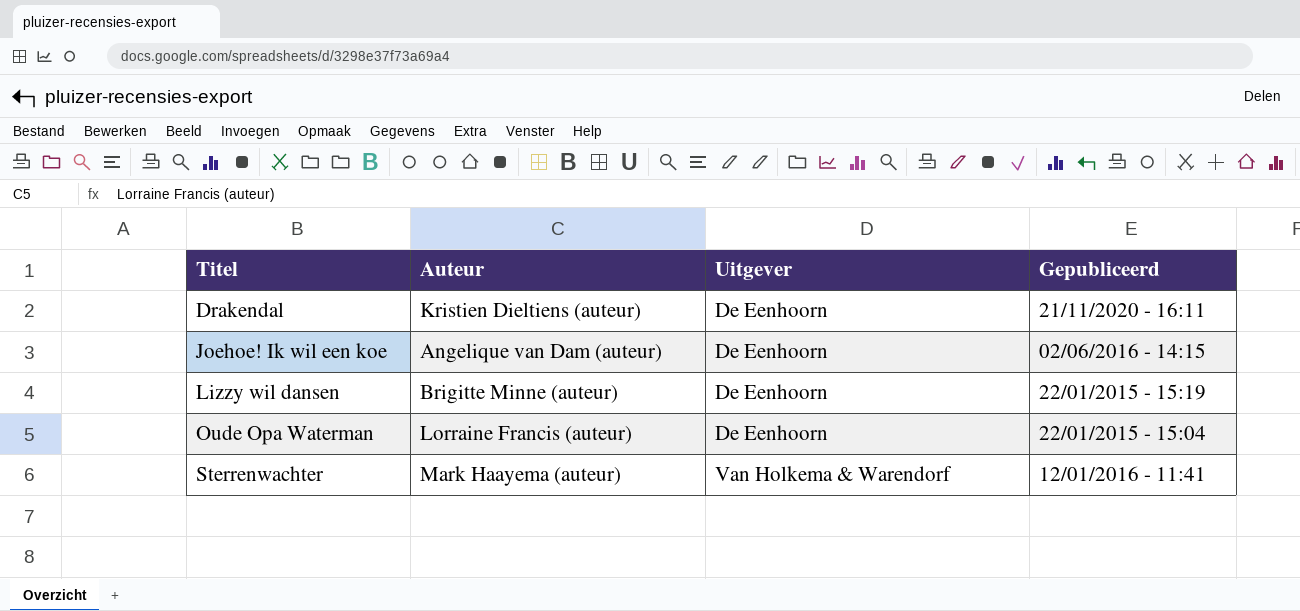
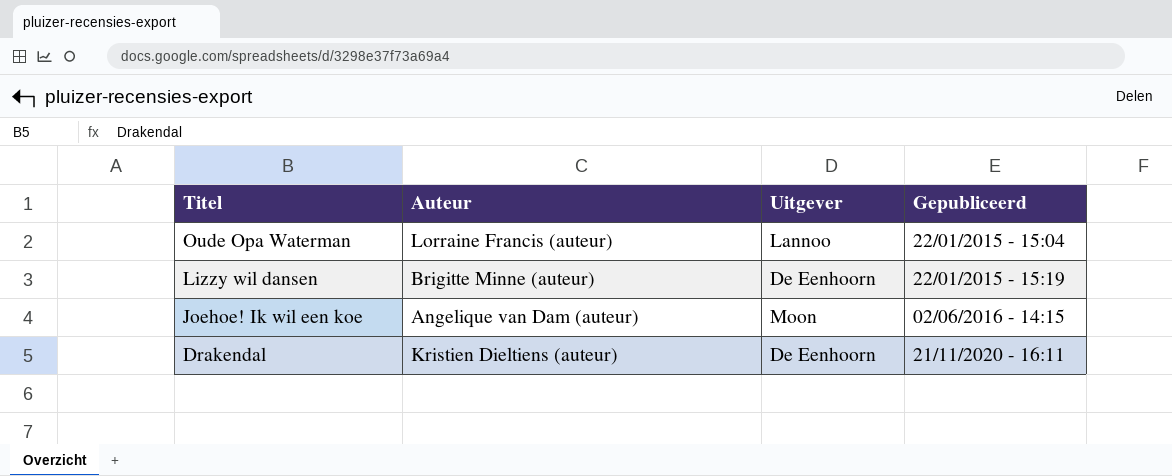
row order: Titel ascending -> Titel descending
row Sterrenwachter: Mark Haayema (auteur) | Van Holkema & Warendorf | 12/01/2016 - 11:41 -> none
Oude Opa Waterman | Uitgever: De Eenhoorn -> Lannoo
Joehoe! Ik wil een koe | Uitgever: De Eenhoorn -> Moon

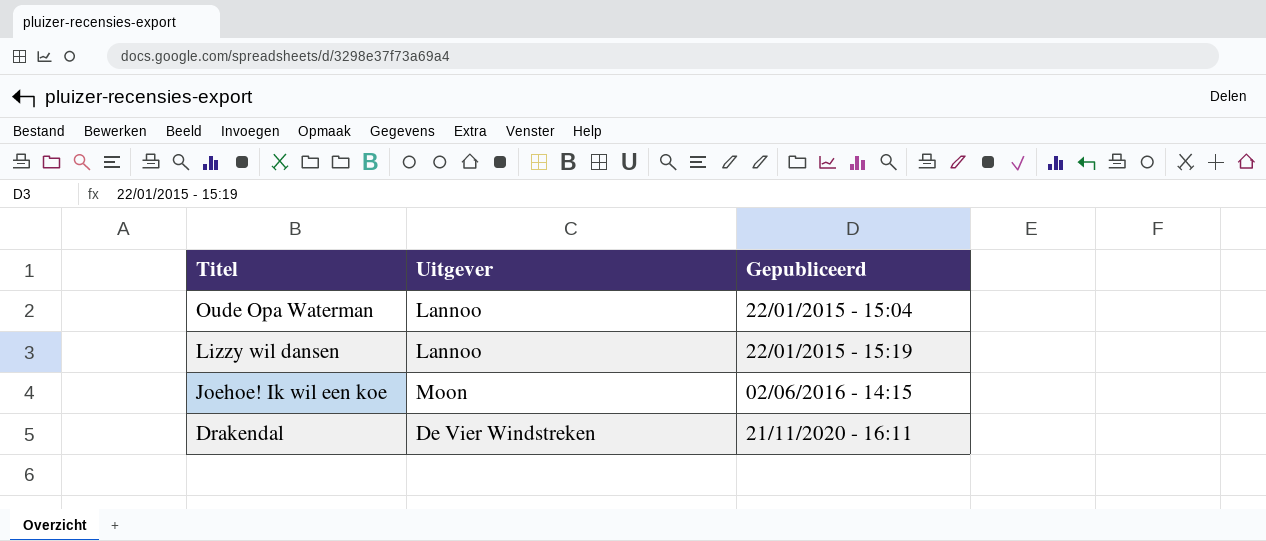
column Auteur | position: 2 -> none
Lizzy wil dansen | Uitgever: De Eenhoorn -> Lannoo
Drakendal | Uitgever: De Eenhoorn -> De Vier Windstreken

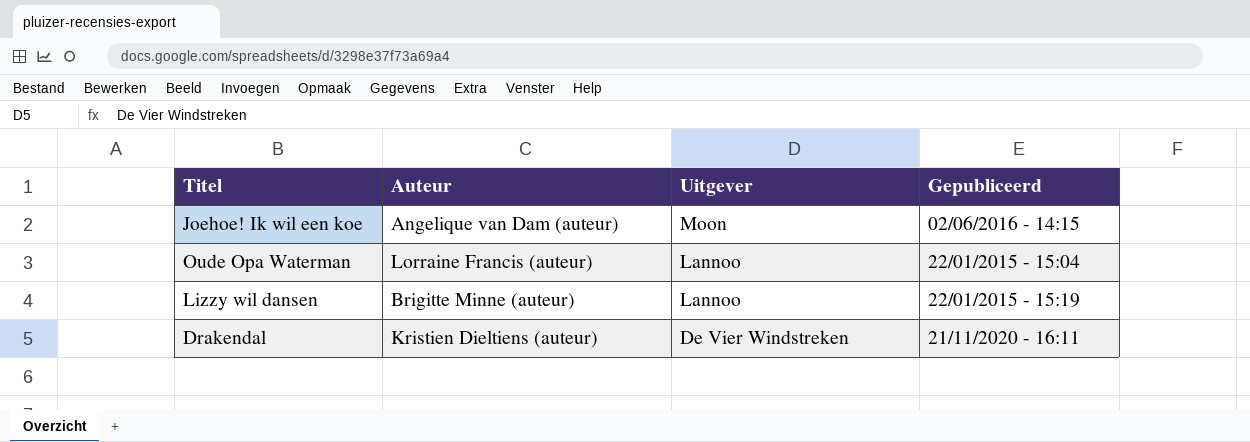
row order: Titel descending -> Uitgever descending
column Auteur | position: none -> 2

